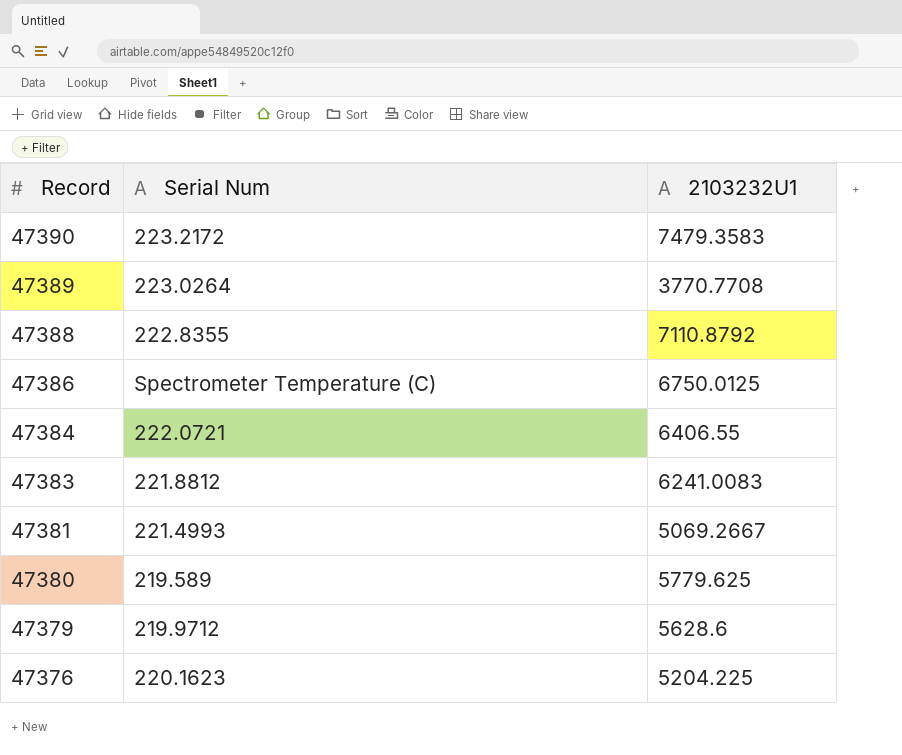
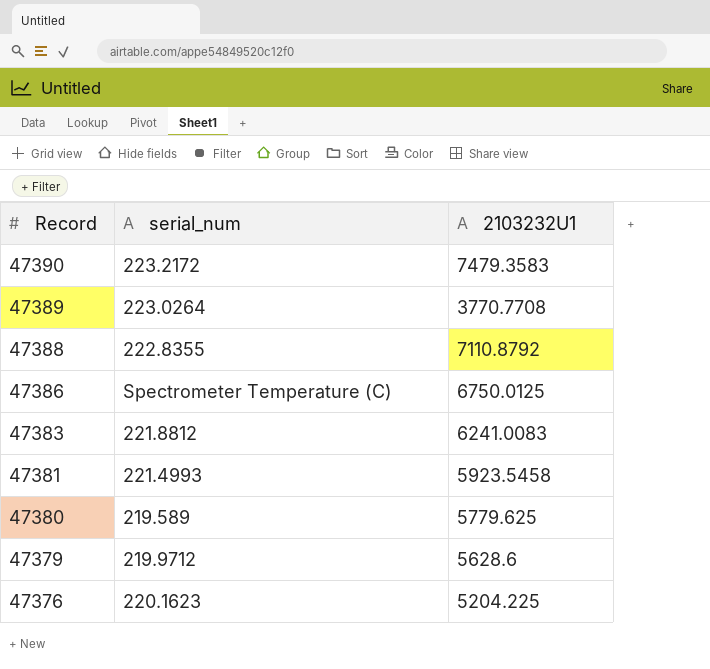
column name: Serial Num -> serial_num
row 47384: 222.0721 | 6406.55 -> none
47381 | 2103232U1: 5069.2667 -> 5923.5458

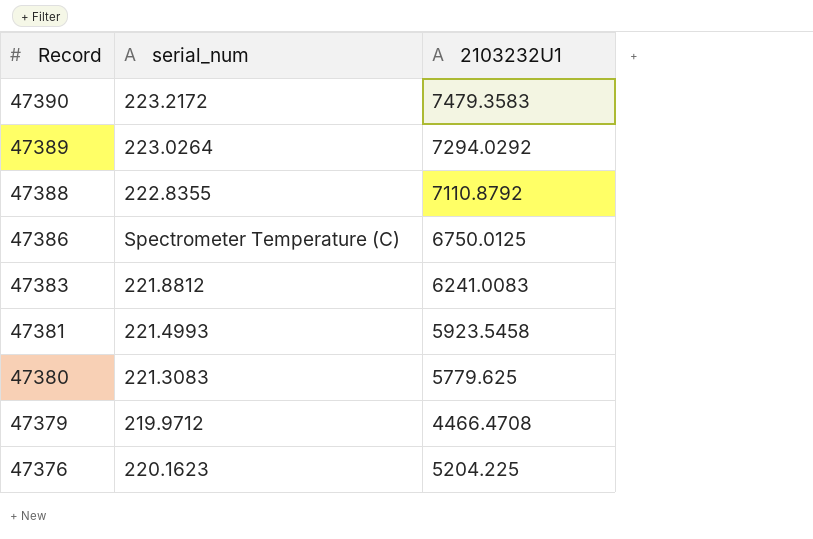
47389 | 2103232U1: 3770.7708 -> 7294.0292
47380 | serial_num: 219.589 -> 221.3083
47379 | 2103232U1: 5628.6 -> 4466.4708

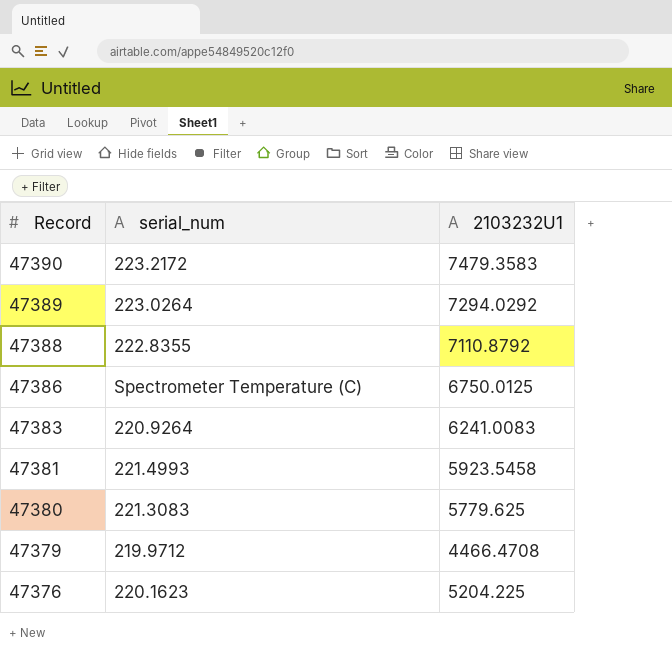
47383 | serial_num: 221.8812 -> 220.9264

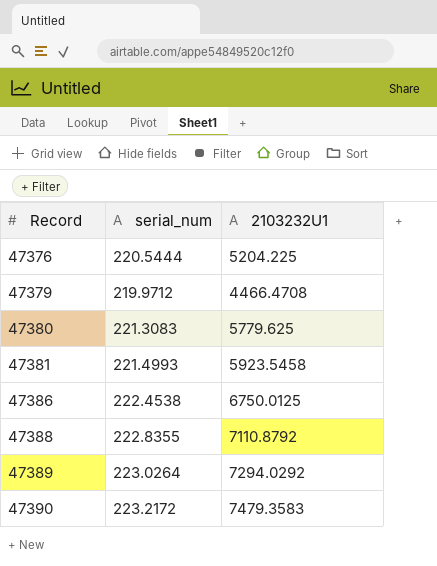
row order: Record descending -> Record ascending
row 47383: 220.9264 | 6241.0083 -> none
47376 | serial_num: 220.1623 -> 220.5444
47386 | serial_num: Spectrometer Temperature (C) -> 222.4538

